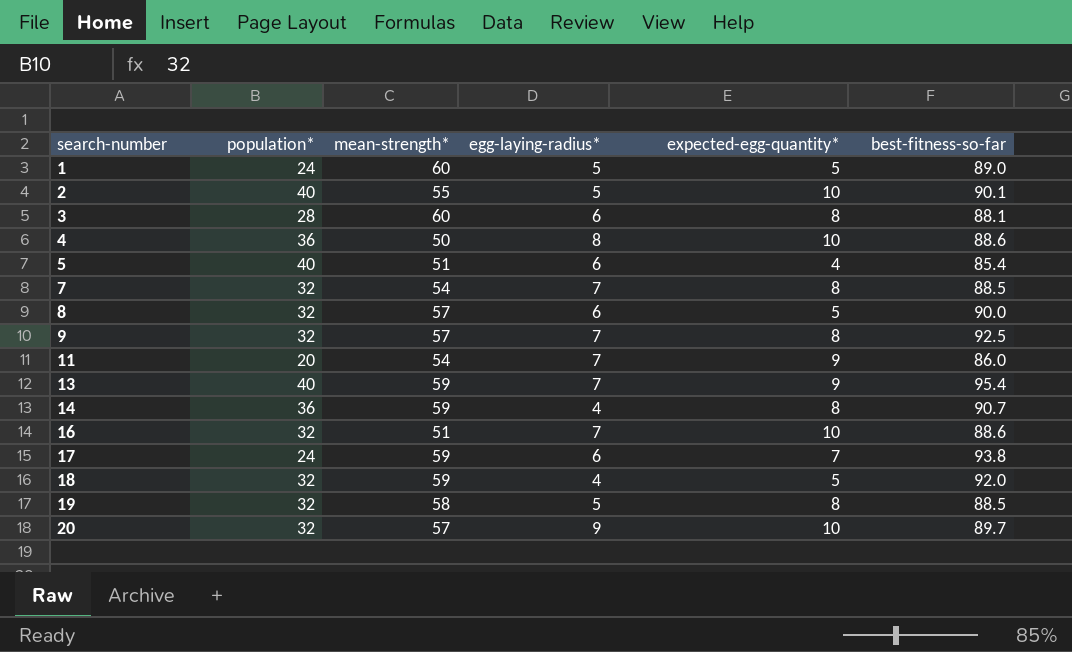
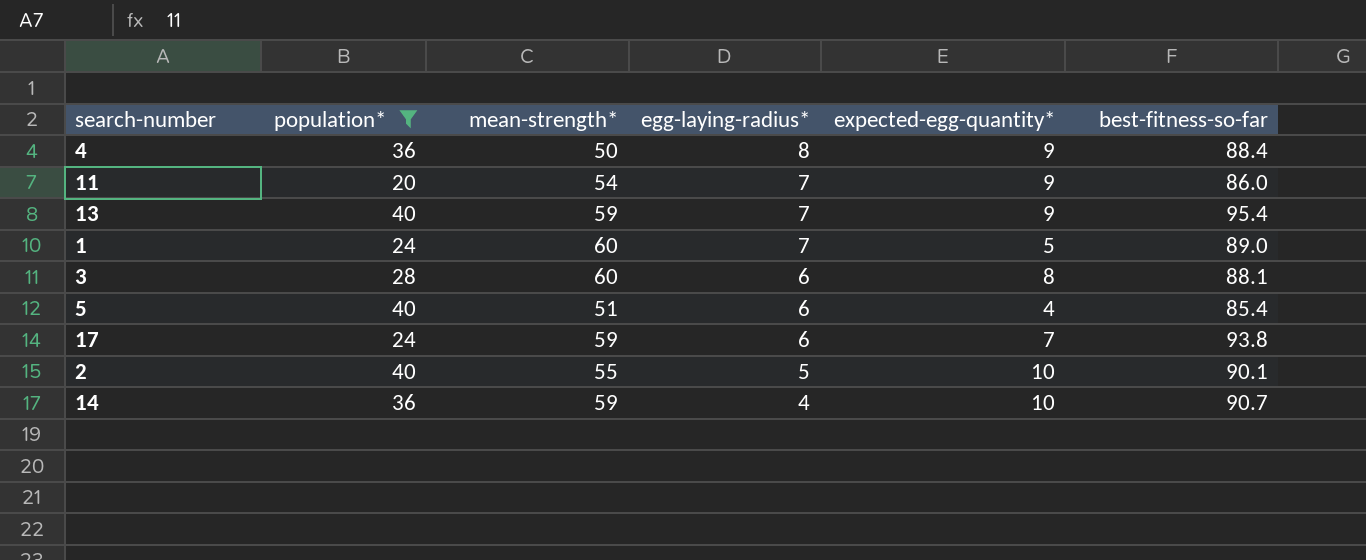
filter: none -> population* != 32
row order: search-number ascending -> egg-laying-radius* descending
4 | expected-egg-quantity*: 10 -> 9
4 | best-fitness-so-far: 88.6 -> 88.4
1 | egg-laying-radius*: 5 -> 7
14 | expected-egg-quantity*: 8 -> 10

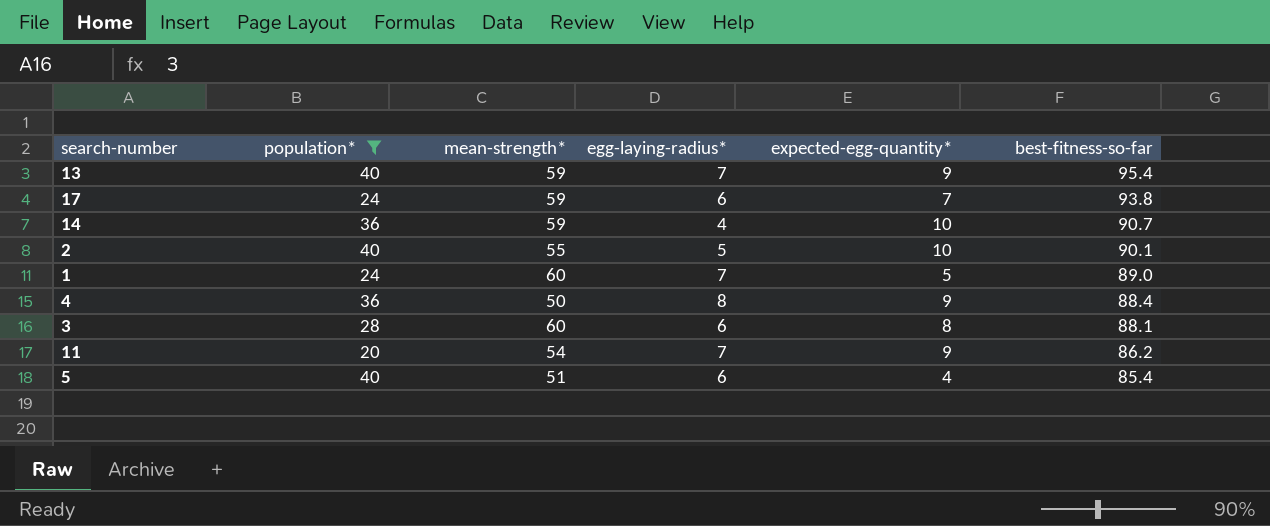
row order: egg-laying-radius* descending -> best-fitness-so-far descending
11 | best-fitness-so-far: 86.0 -> 86.2

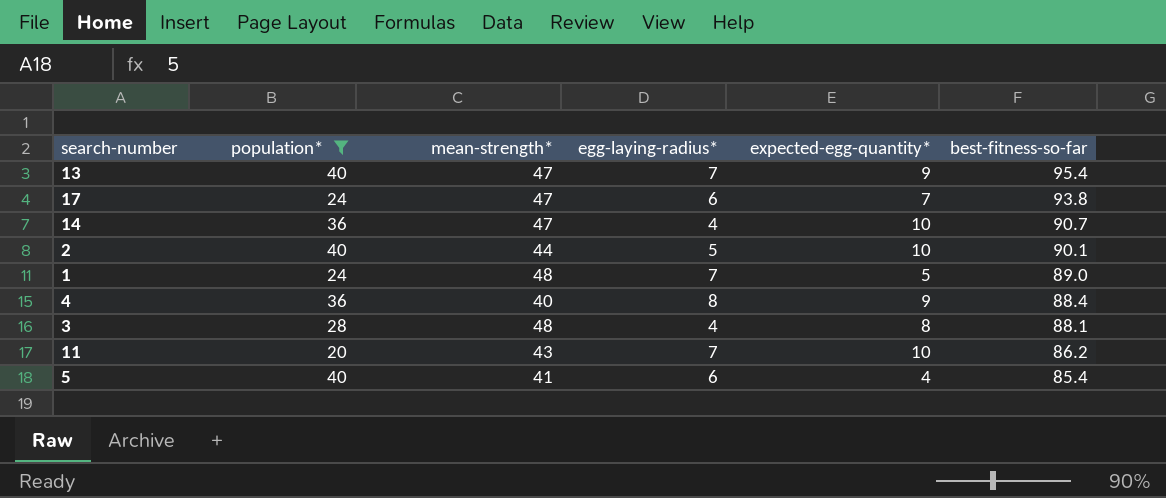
13 | mean-strength*: 59 -> 47
17 | mean-strength*: 59 -> 47
14 | mean-strength*: 59 -> 47
2 | mean-strength*: 55 -> 44
1 | mean-strength*: 60 -> 48
4 | mean-strength*: 50 -> 40
3 | mean-strength*: 60 -> 48
3 | egg-laying-radius*: 6 -> 4
11 | mean-strength*: 54 -> 43
11 | expected-egg-quantity*: 9 -> 10
5 | mean-strength*: 51 -> 41

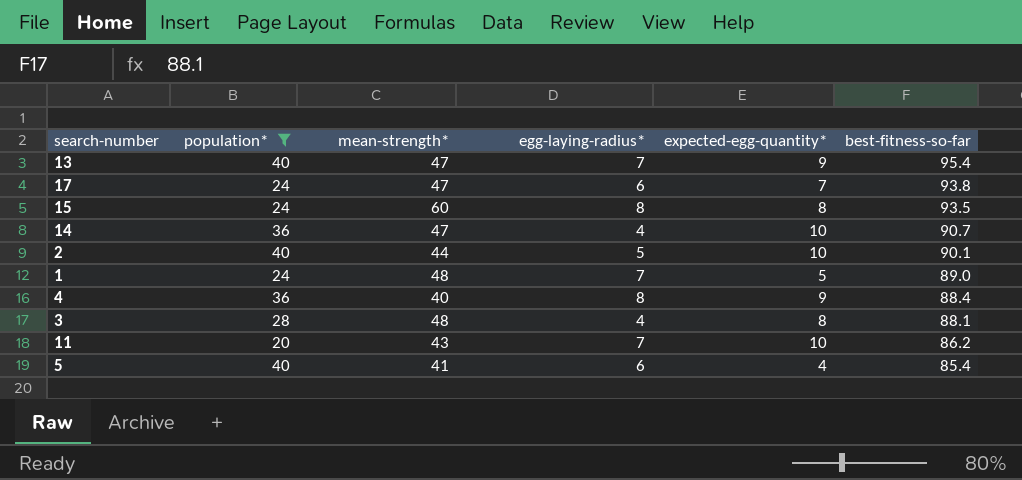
row 15: none -> 24 | 60 | 8 | 8 | 93.5

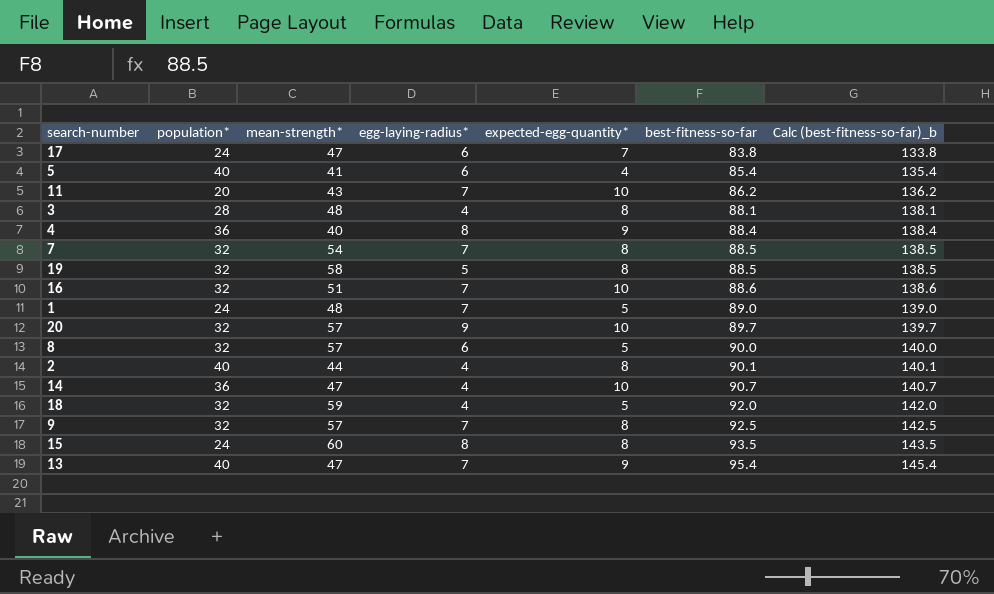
filter: population* != 32 -> none
row order: best-fitness-so-far descending -> best-fitness-so-far ascending
column Calc (best-fitness-so-far)_b | formula: none -> [best-fitness-so-far] + 50
17 | best-fitness-so-far: 93.8 -> 83.8
2 | egg-laying-radius*: 5 -> 4
2 | expected-egg-quantity*: 10 -> 8

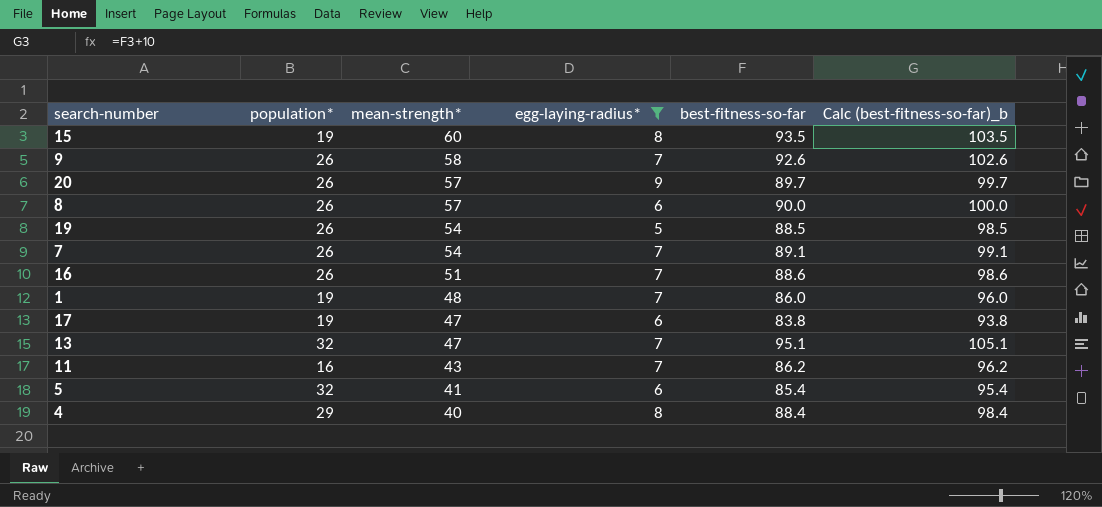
filter: none -> egg-laying-radius* != 4
row order: best-fitness-so-far ascending -> mean-strength* descending
column expected-egg-quantity* | position: 5 -> none
column Calc (best-fitness-so-far)_b | formula: [best-fitness-so-far] + 50 -> [best-fitness-so-far] + 10
15 | population*: 24 -> 19
9 | population*: 32 -> 26
9 | mean-strength*: 57 -> 58
9 | best-fitness-so-far: 92.5 -> 92.6
20 | population*: 32 -> 26
8 | population*: 32 -> 26
19 | population*: 32 -> 26
19 | mean-strength*: 58 -> 54
7 | population*: 32 -> 26
7 | best-fitness-so-far: 88.5 -> 89.1
16 | population*: 32 -> 26
1 | population*: 24 -> 19
1 | best-fitness-so-far: 89.0 -> 86.0
17 | population*: 24 -> 19
13 | population*: 40 -> 32
13 | best-fitness-so-far: 95.4 -> 95.1
11 | population*: 20 -> 16
5 | population*: 40 -> 32
4 | population*: 36 -> 29

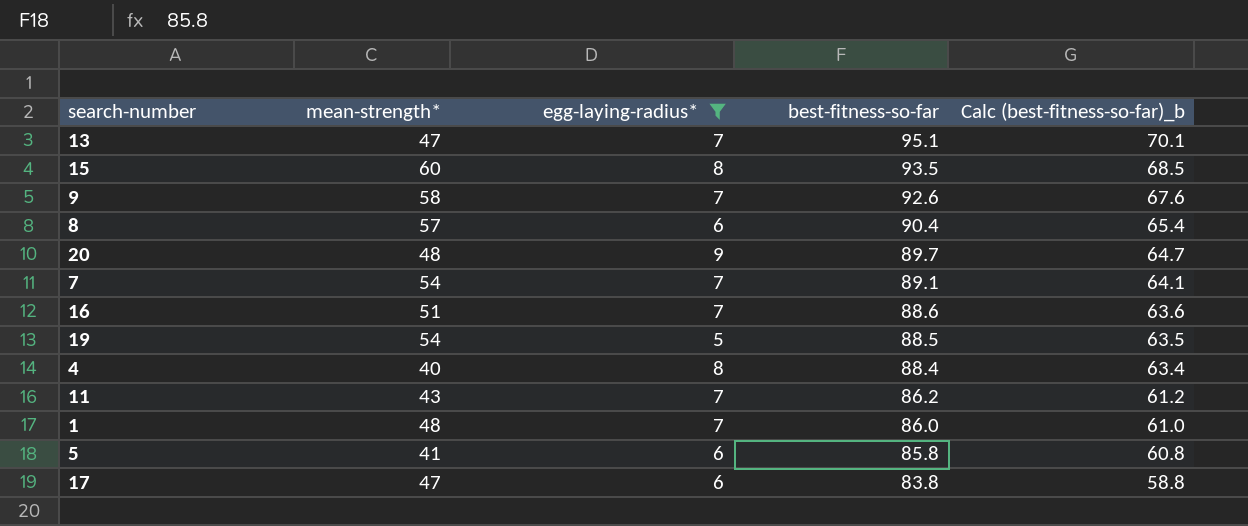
row order: mean-strength* descending -> best-fitness-so-far descending
column population* | position: 2 -> none
column Calc (best-fitness-so-far)_b | formula: [best-fitness-so-far] + 10 -> [best-fitness-so-far] - 25
8 | best-fitness-so-far: 90.0 -> 90.4
20 | mean-strength*: 57 -> 48
5 | best-fitness-so-far: 85.4 -> 85.8

